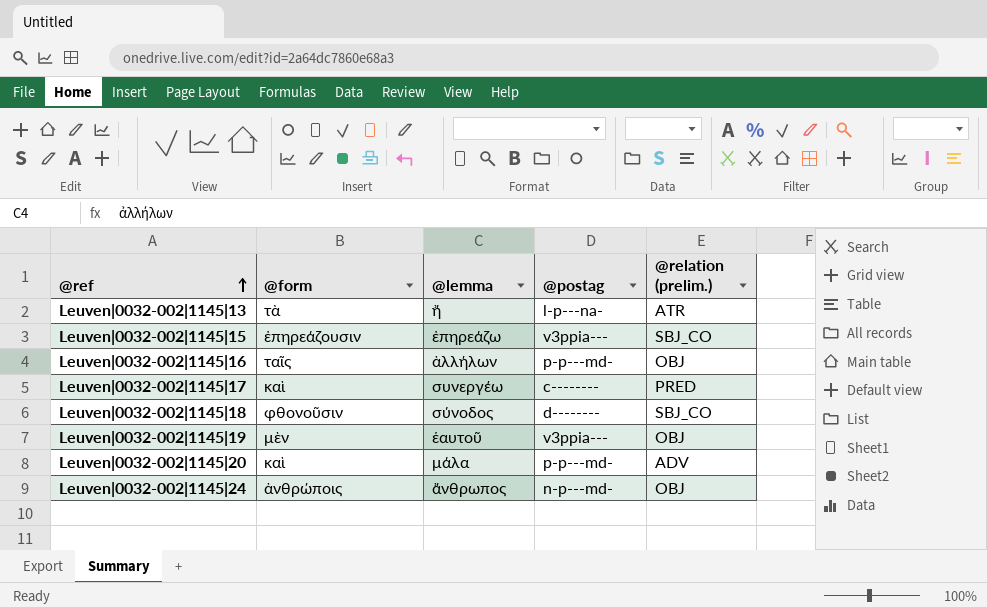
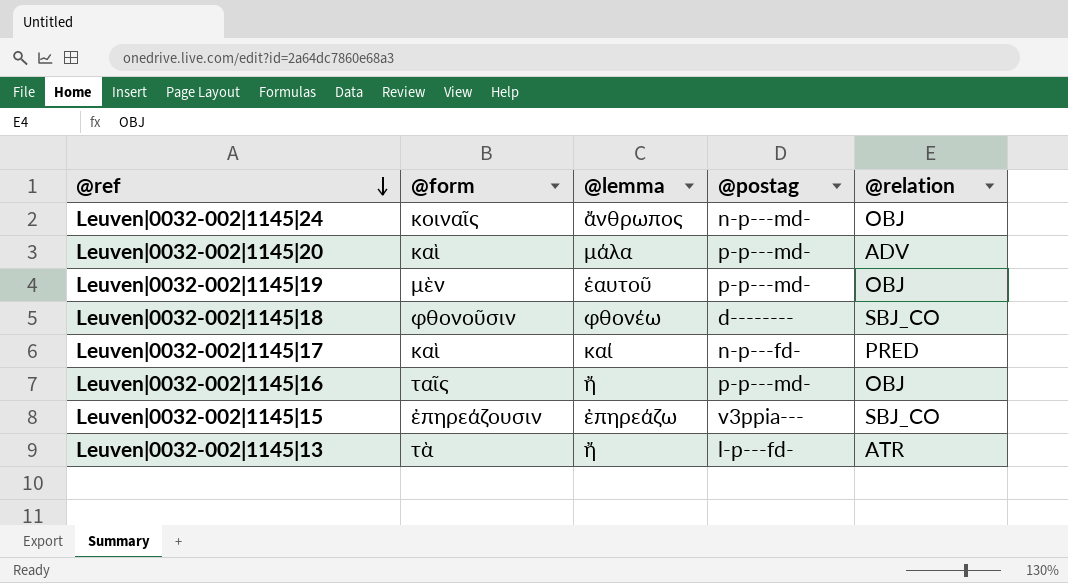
row order: @ref ascending -> @ref descending
column name: @relation (prelim.) -> @relation
Leuven|0032-002|1145|24 | @form: ἀνθρώποις -> κοιναῖς
Leuven|0032-002|1145|19 | @postag: v3ppia--- -> p-p---md-
Leuven|0032-002|1145|18 | @lemma: σύνοδος -> φθονέω
Leuven|0032-002|1145|17 | @lemma: συνεργέω -> καί
Leuven|0032-002|1145|17 | @postag: c-------- -> n-p---fd-
Leuven|0032-002|1145|16 | @lemma: ἀλλήλων -> ἤ
Leuven|0032-002|1145|13 | @postag: l-p---na- -> l-p---fd-

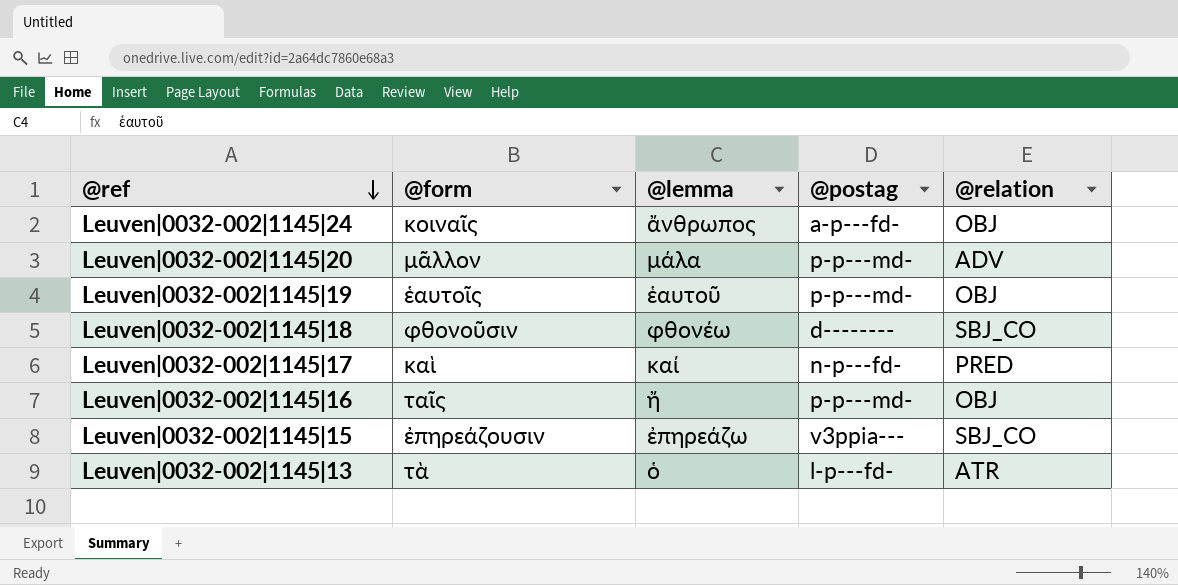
Leuven|0032-002|1145|24 | @postag: n-p---md- -> a-p---fd-
Leuven|0032-002|1145|20 | @form: καὶ -> μᾶλλον
Leuven|0032-002|1145|19 | @form: μὲν -> ἑαυτοῖς
Leuven|0032-002|1145|13 | @lemma: ἤ -> ὁ

